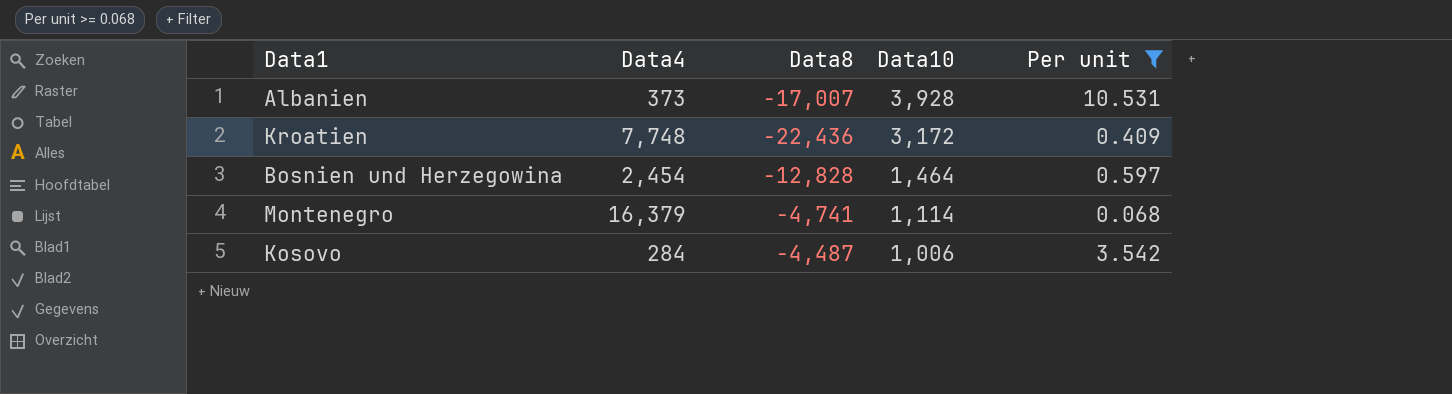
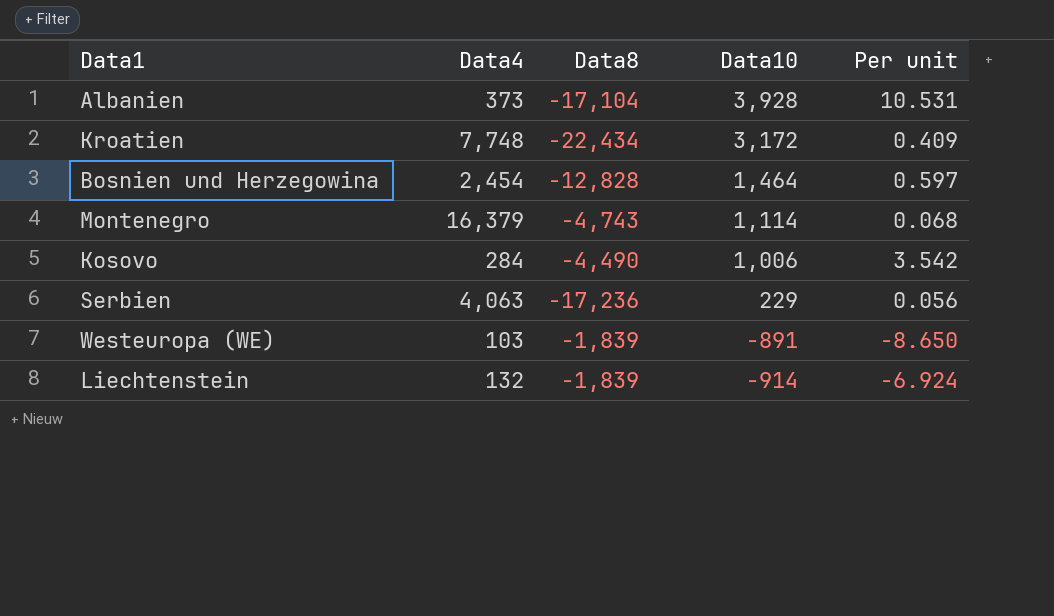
filter: Per unit >= 0.068 -> none
Albanien | Data8: -17,007 -> -17,104
Kroatien | Data8: -22,436 -> -22,434
Montenegro | Data8: -4,741 -> -4,743
Kosovo | Data8: -4,487 -> -4,490

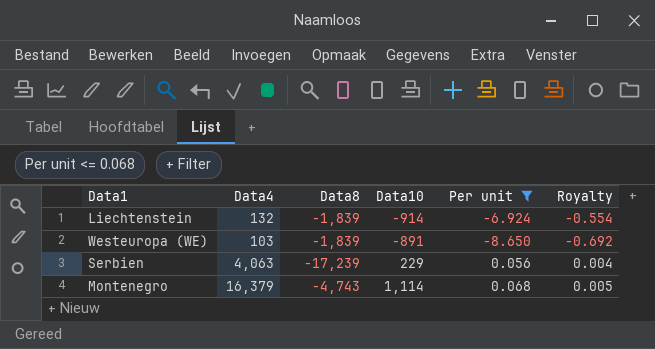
filter: none -> Per unit <= 0.068
row order: Data10 descending -> Data10 ascending
column Royalty | formula: none -> [Per unit] * 0.08
Serbien | Data8: -17,236 -> -17,239

